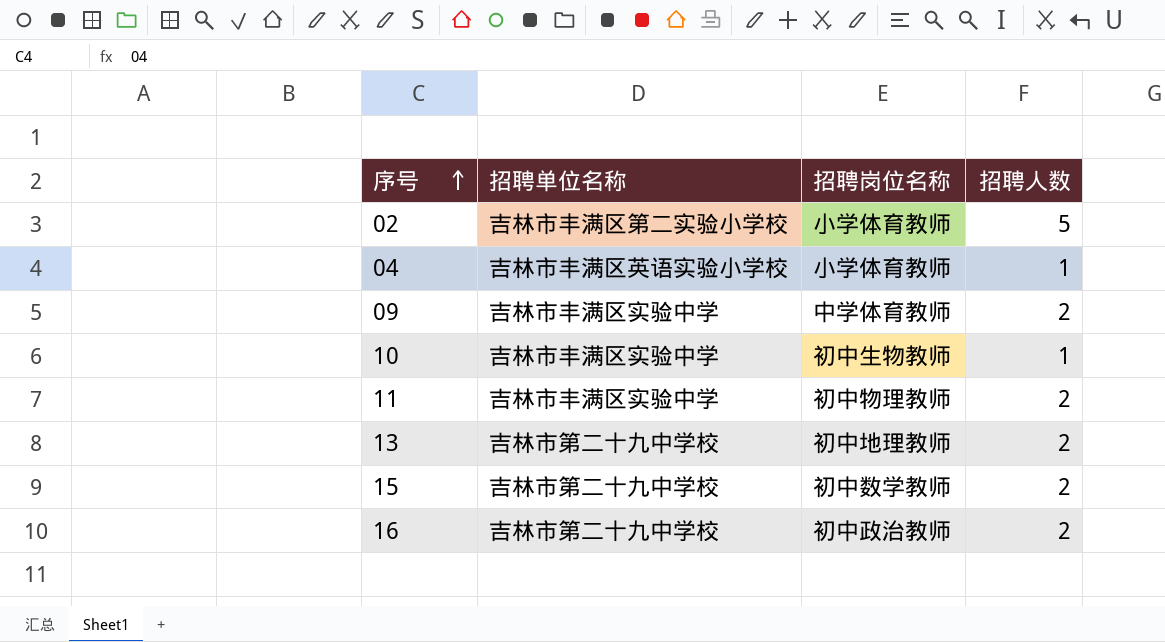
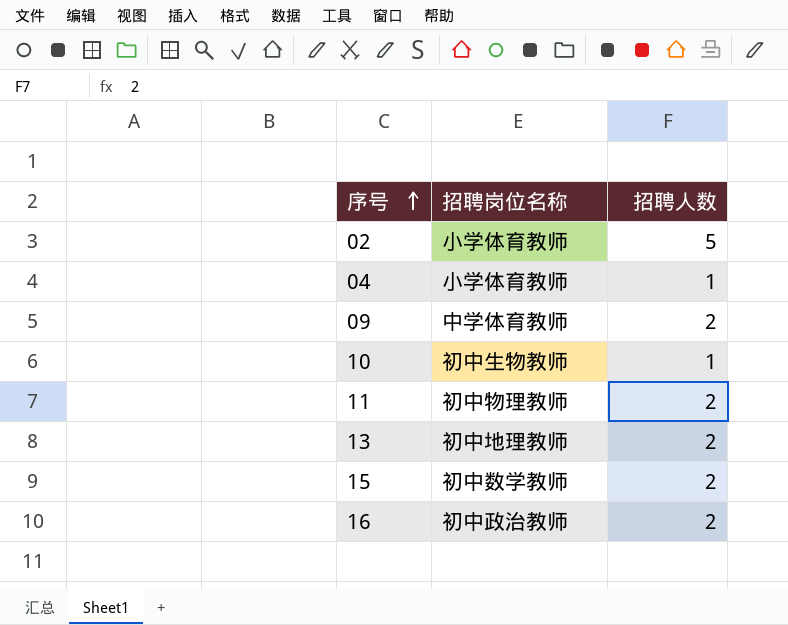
column 招聘单位名称 | position: 2 -> none

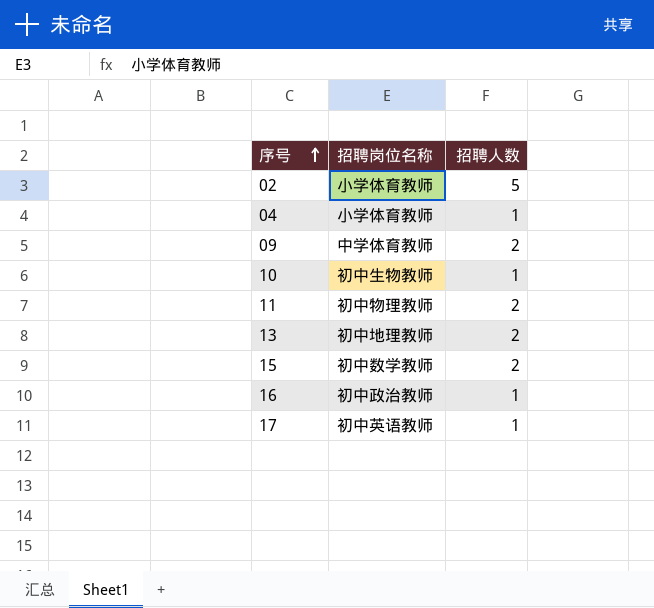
16 | 招聘人数: 2 -> 1
row 17: none -> 初中英语教师 | 1

